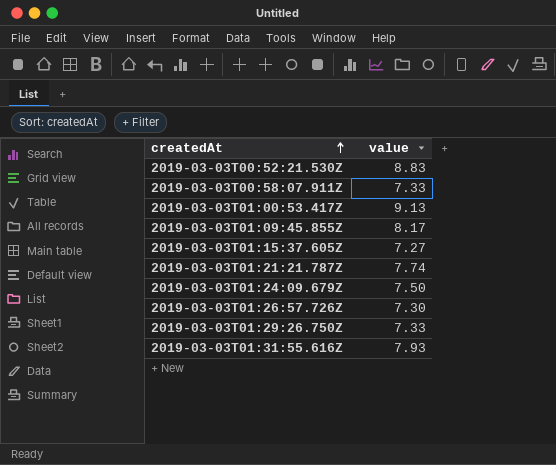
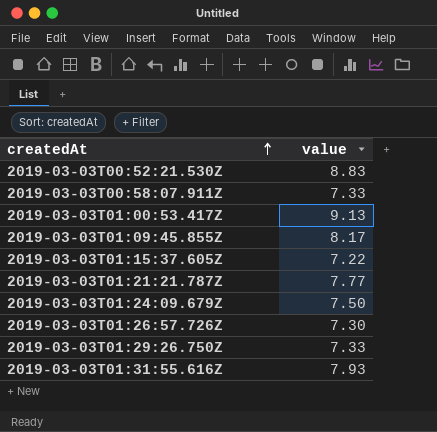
2019-03-03T01:15:37.605Z | value: 7.27 -> 7.22
2019-03-03T01:21:21.787Z | value: 7.74 -> 7.77

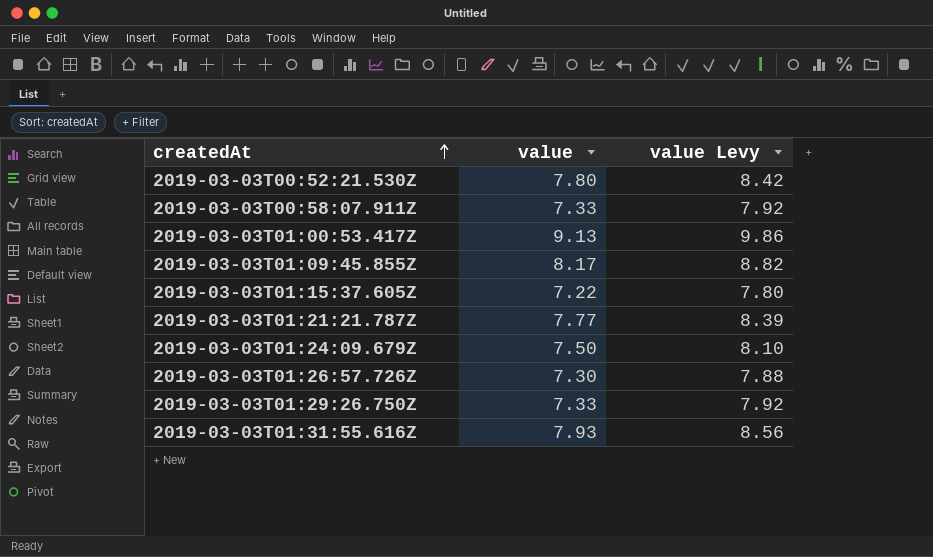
column value Levy | formula: none -> [value] * 1.08
2019-03-03T00:52:21.530Z | value: 8.83 -> 7.80

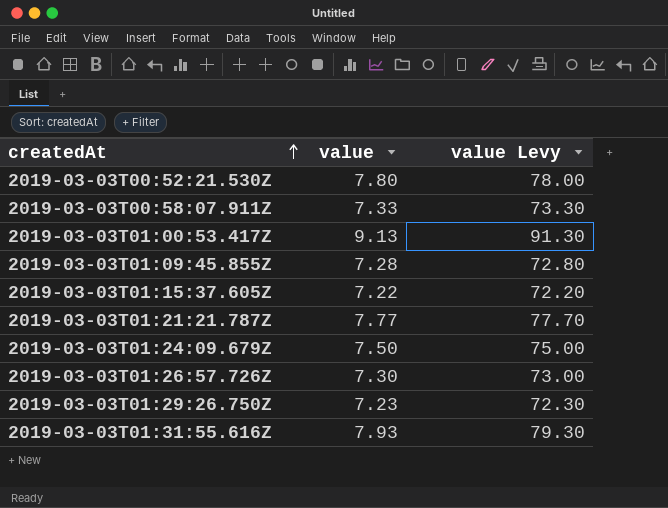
column value Levy | formula: [value] * 1.08 -> [value] * 10
2019-03-03T01:09:45.855Z | value: 8.17 -> 7.28
2019-03-03T01:29:26.750Z | value: 7.33 -> 7.23

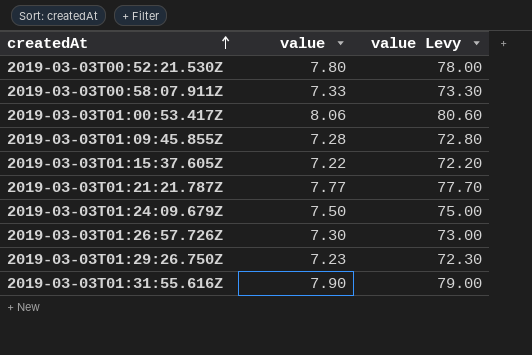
2019-03-03T01:00:53.417Z | value: 9.13 -> 8.06
2019-03-03T01:00:53.417Z | value Levy: 91.30 -> 80.60
2019-03-03T01:31:55.616Z | value: 7.93 -> 7.90
2019-03-03T01:31:55.616Z | value Levy: 79.30 -> 79.00

